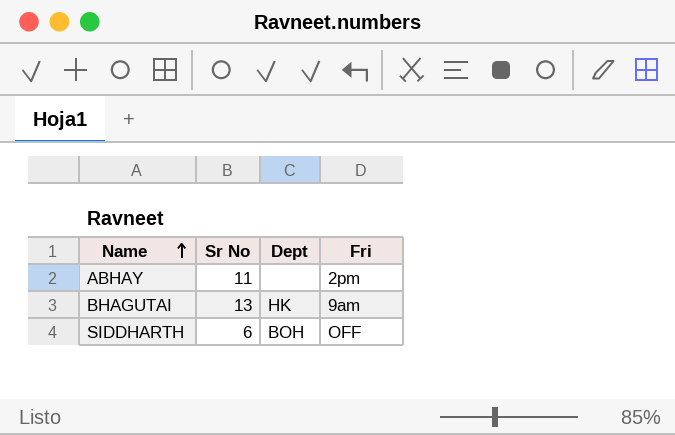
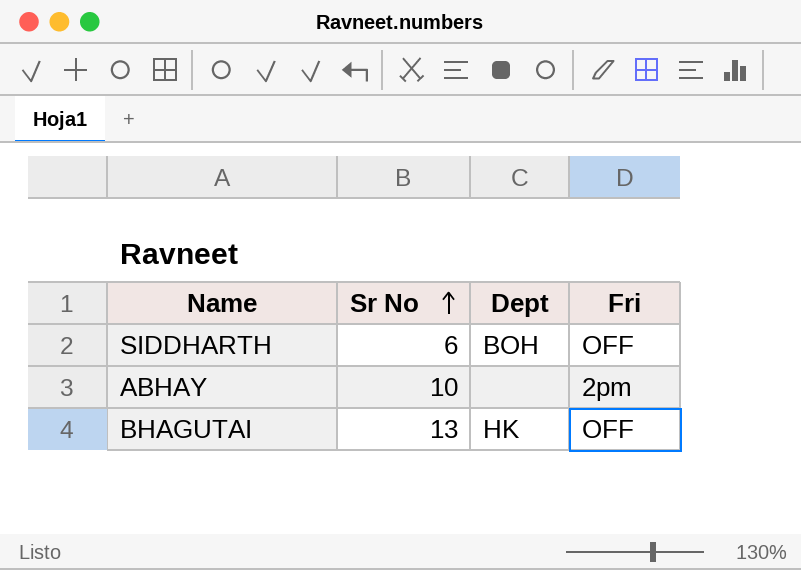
row order: Name ascending -> Sr No ascending
ABHAY | Sr No: 11 -> 10
BHAGUTAI | Fri: 9am -> OFF

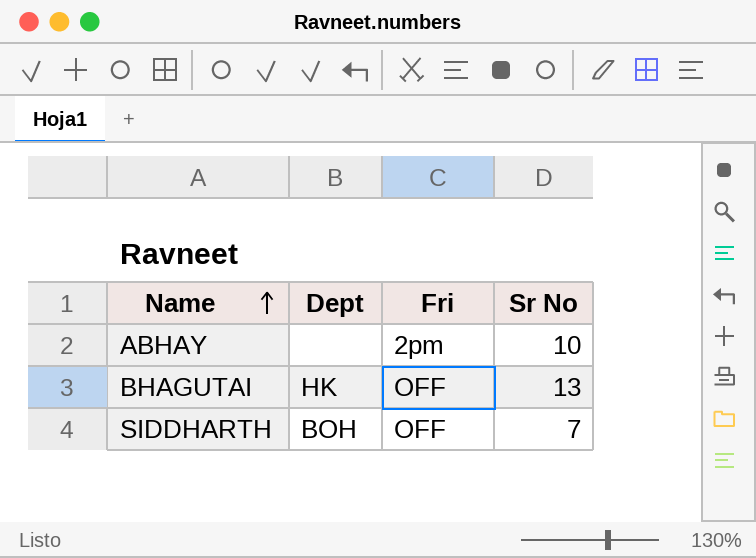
row order: Sr No ascending -> Name ascending
column Sr No | position: 2 -> 4
SIDDHARTH | Sr No: 6 -> 7

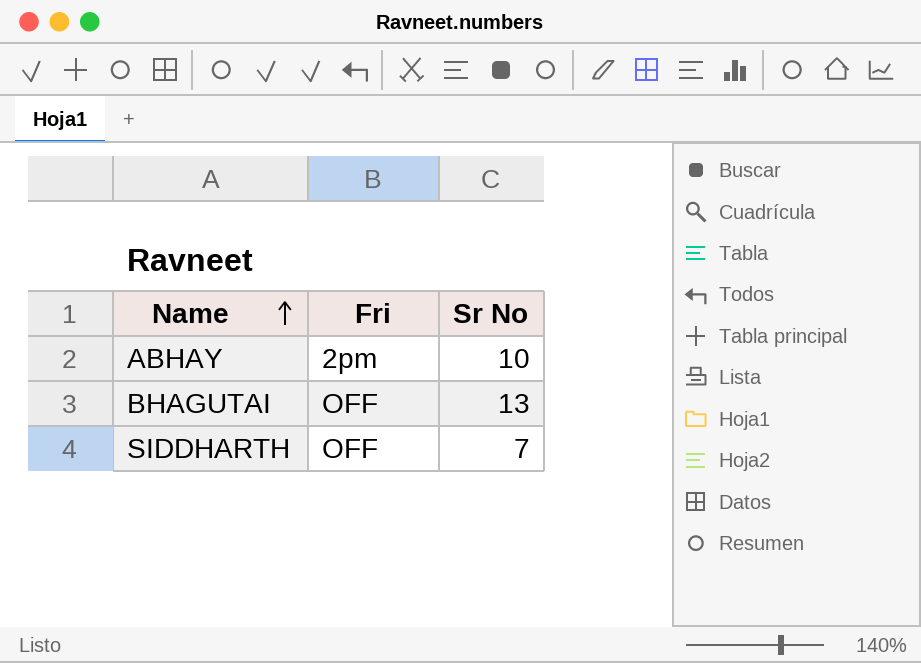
column Dept | position: 2 -> none

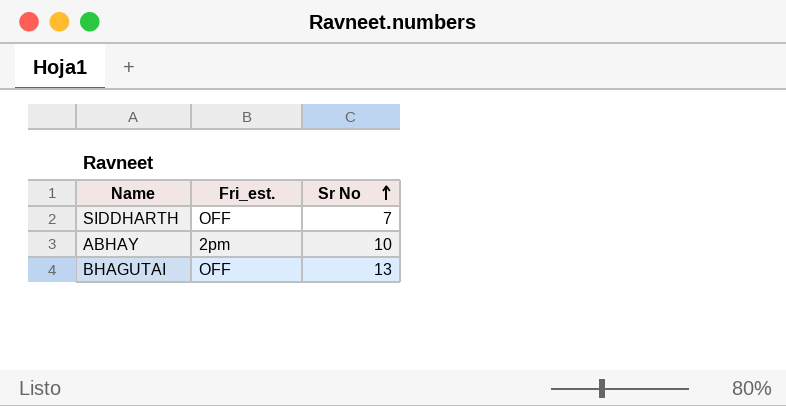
row order: Name ascending -> Sr No ascending
column name: Fri -> Fri_est.

